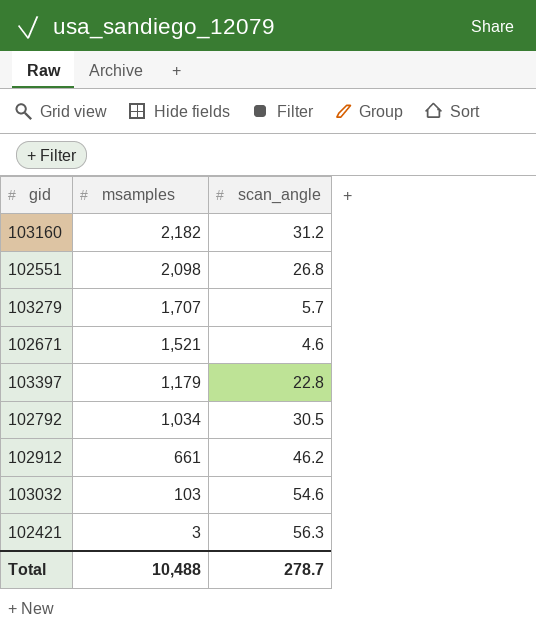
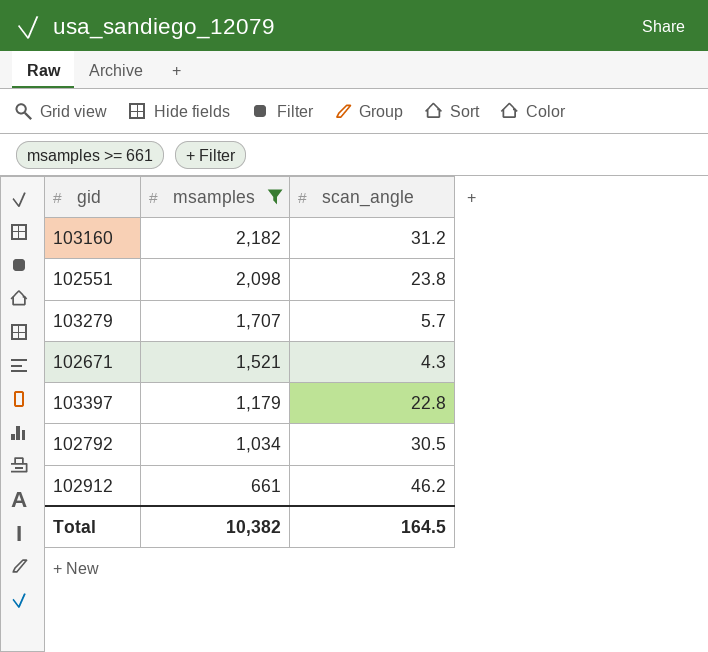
filter: none -> msamples >= 661
102551 | scan_angle: 26.8 -> 23.8
102671 | scan_angle: 4.6 -> 4.3
Total | msamples: 10,488 -> 10,382
Total | scan_angle: 278.7 -> 164.5

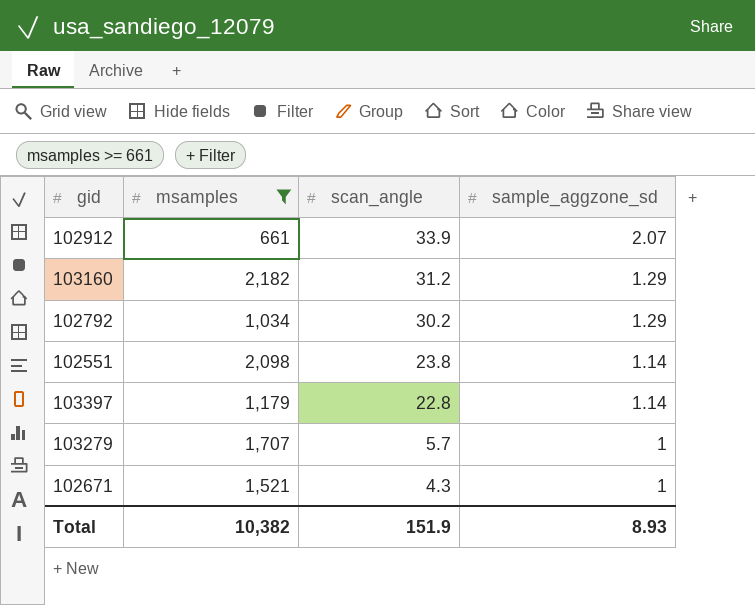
row order: msamples descending -> scan_angle descending
column sample_aggzone_sd | position: none -> 4
102912 | scan_angle: 46.2 -> 33.9
102792 | scan_angle: 30.5 -> 30.2
Total | scan_angle: 164.5 -> 151.9

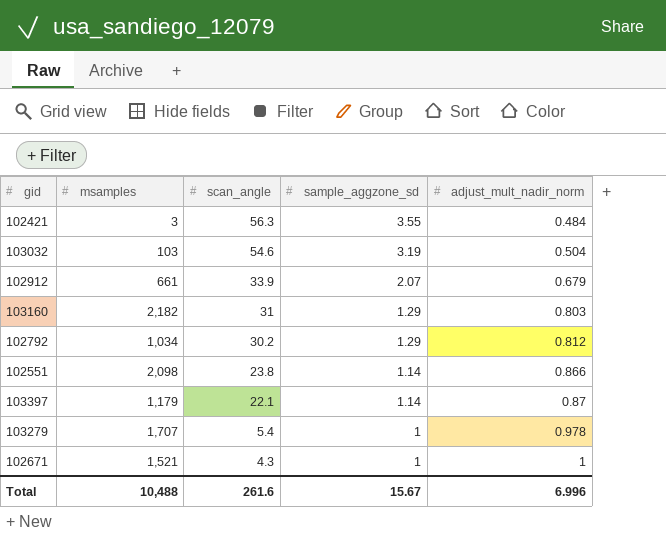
filter: msamples >= 661 -> none
column adjust_mult_nadir_norm | position: none -> 5
103160 | scan_angle: 31.2 -> 31
103397 | scan_angle: 22.8 -> 22.1
103279 | scan_angle: 5.7 -> 5.4
Total | msamples: 10,382 -> 10,488
Total | scan_angle: 151.9 -> 261.6
Total | sample_aggzone_sd: 8.93 -> 15.67

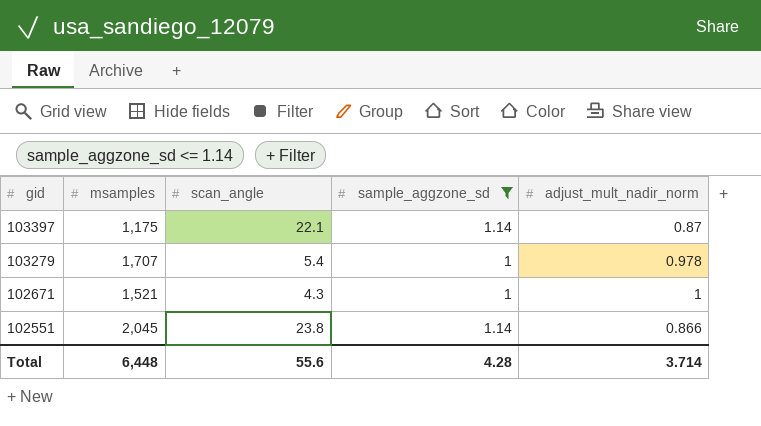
filter: none -> sample_aggzone_sd <= 1.14
row order: scan_angle descending -> gid descending
103397 | msamples: 1,179 -> 1,175
102551 | msamples: 2,098 -> 2,045
Total | msamples: 10,488 -> 6,448
Total | scan_angle: 261.6 -> 55.6
Total | sample_aggzone_sd: 15.67 -> 4.28
Total | adjust_mult_nadir_norm: 6.996 -> 3.714

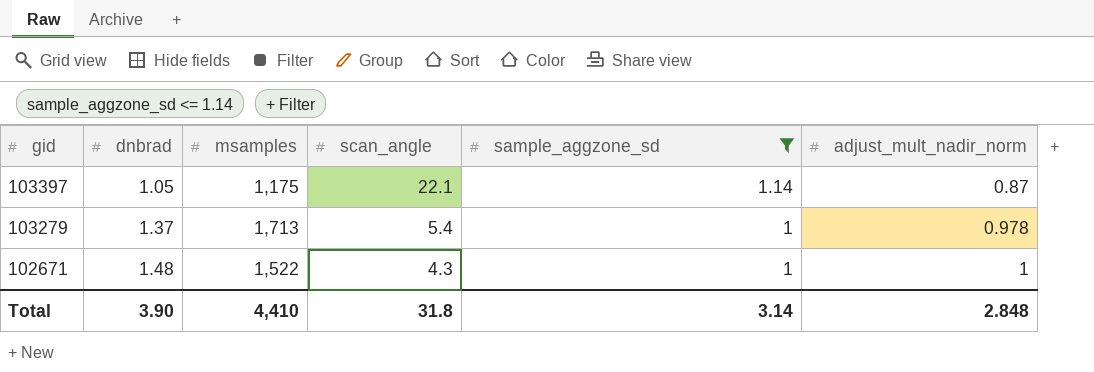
column dnbrad | position: none -> 2
row 102551: 2,045 | 23.8 | 1.14 | 0.866 -> none
103279 | msamples: 1,707 -> 1,713
102671 | msamples: 1,521 -> 1,522
Total | msamples: 6,448 -> 4,410
Total | scan_angle: 55.6 -> 31.8
Total | sample_aggzone_sd: 4.28 -> 3.14
Total | adjust_mult_nadir_norm: 3.714 -> 2.848

